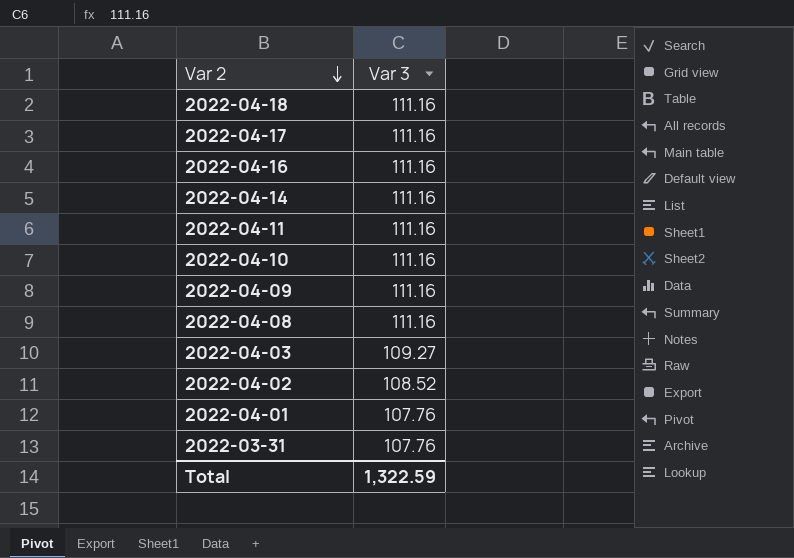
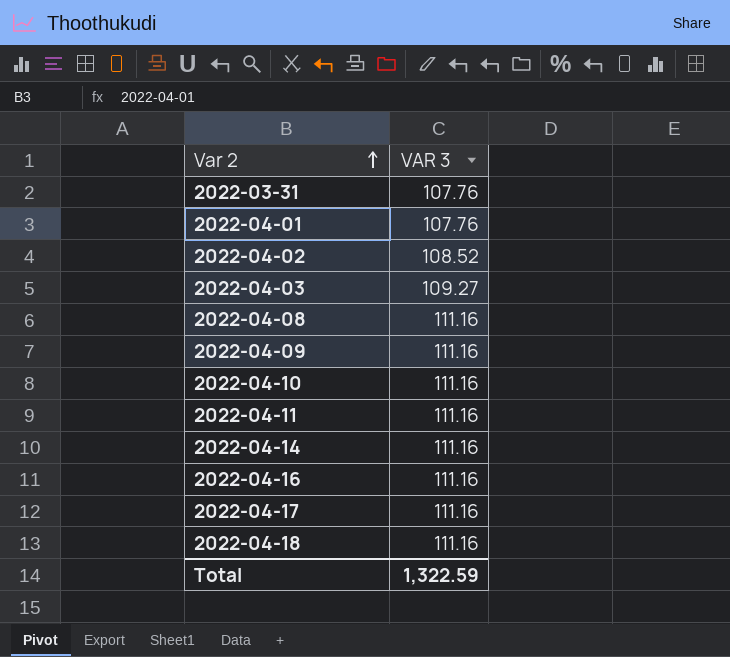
row order: Var 2 descending -> Var 2 ascending
column name: Var 3 -> VAR 3

